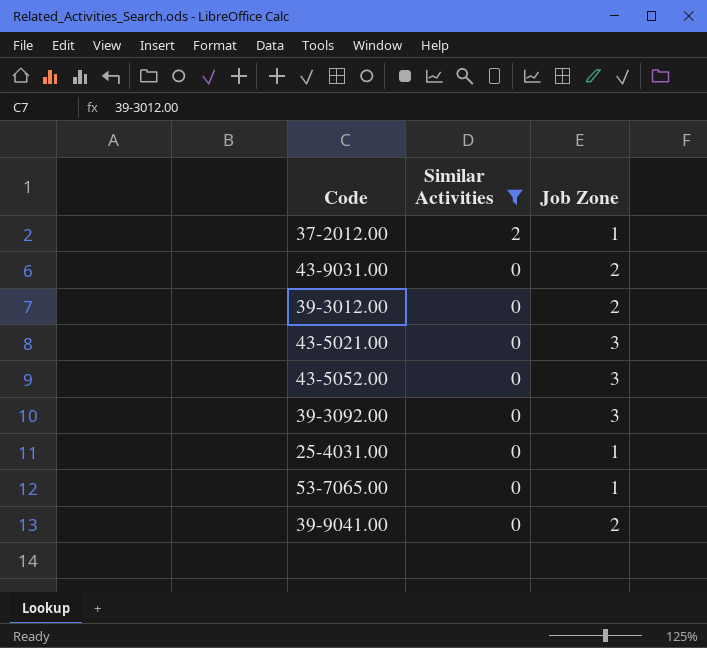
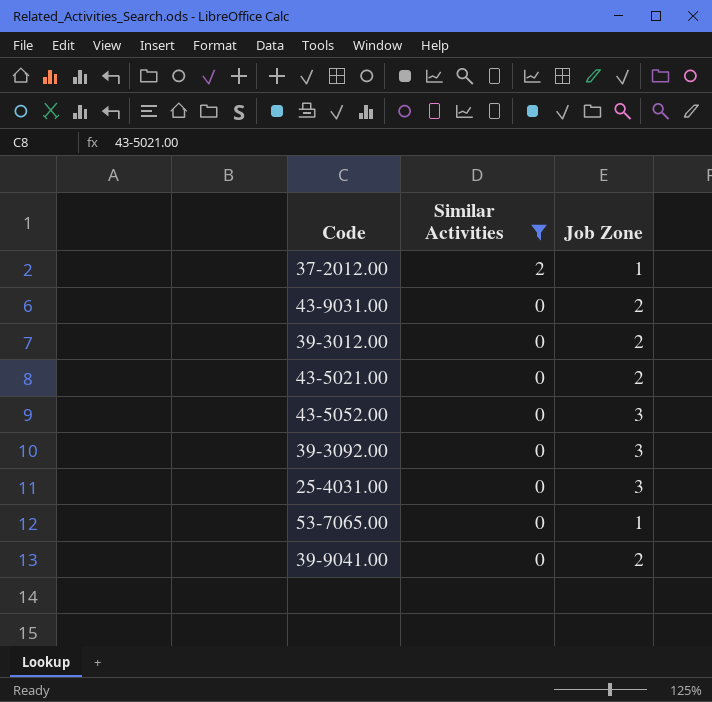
43-5021.00 | Job Zone: 3 -> 2
25-4031.00 | Job Zone: 1 -> 3

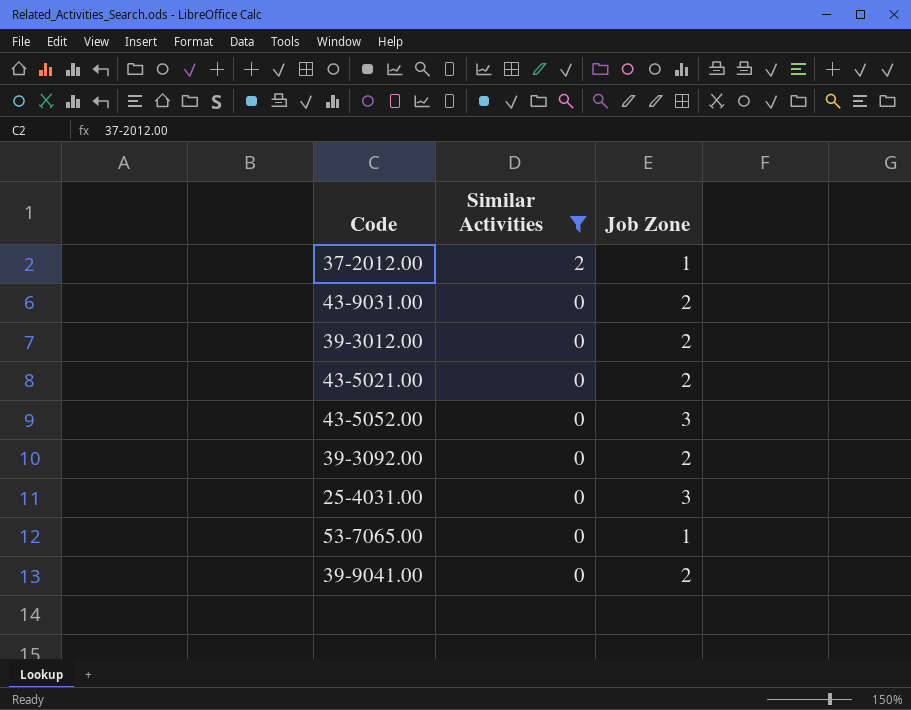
39-3092.00 | Job Zone: 3 -> 2

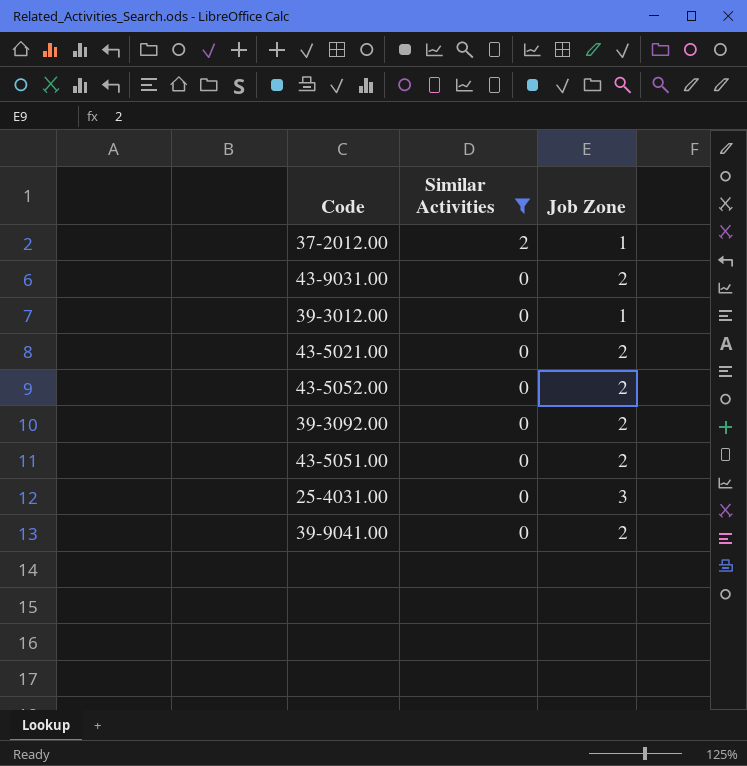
row 53-7065.00: 0 | 1 -> none
39-3012.00 | Job Zone: 2 -> 1
43-5052.00 | Job Zone: 3 -> 2
row 43-5051.00: none -> 0 | 2

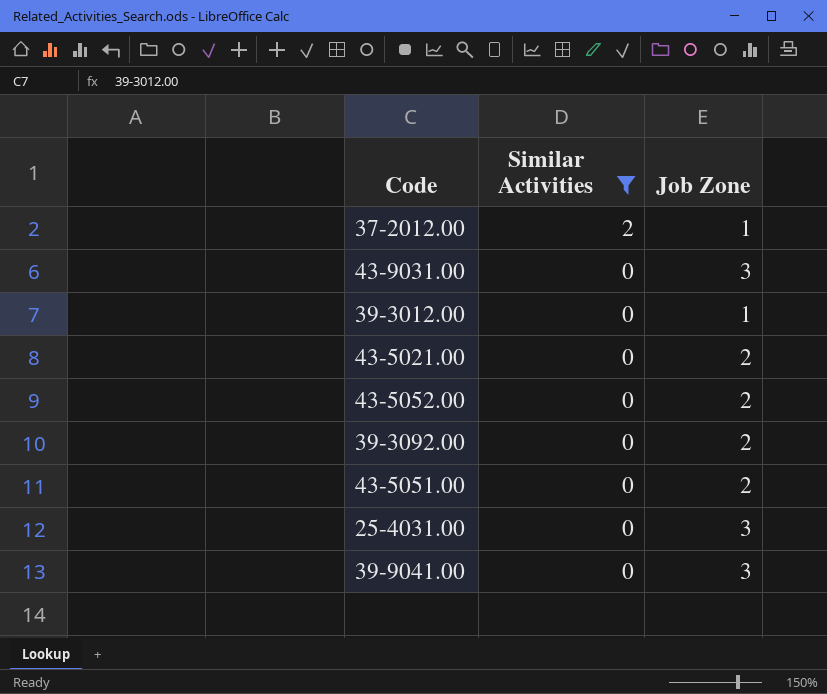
43-9031.00 | Job Zone: 2 -> 3
39-9041.00 | Job Zone: 2 -> 3

